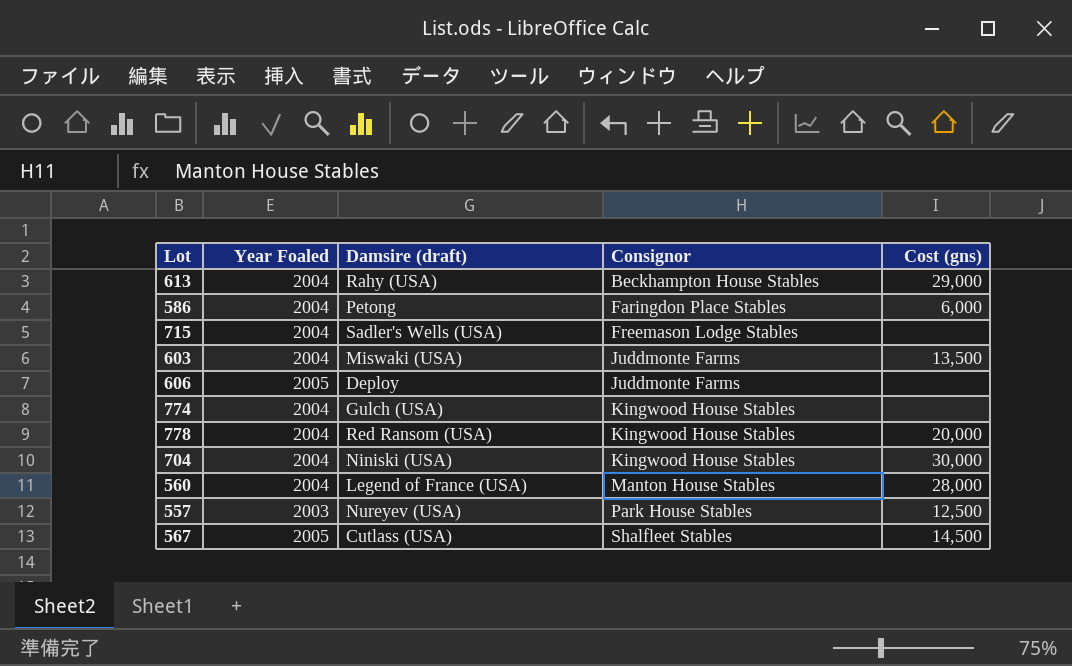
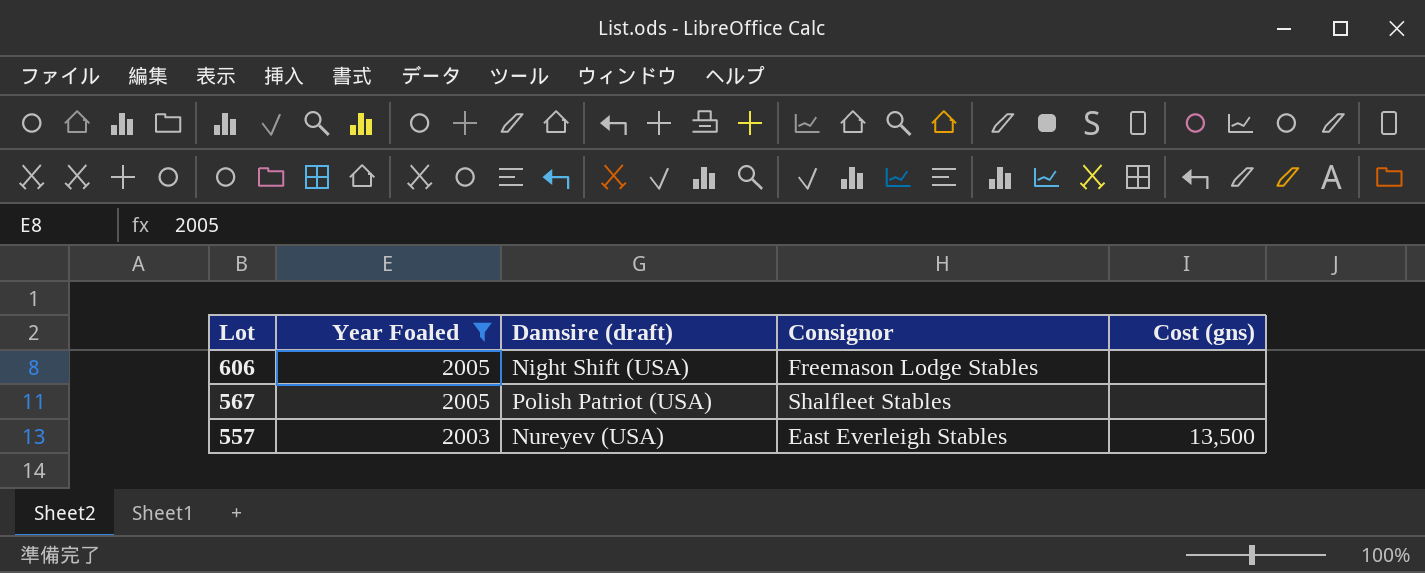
filter: none -> Year Foaled != 2004
row order: Consignor ascending -> Lot descending
606 | Damsire (draft): Deploy -> Night Shift (USA)
606 | Consignor: Juddmonte Farms -> Freemason Lodge Stables
567 | Damsire (draft): Cutlass (USA) -> Polish Patriot (USA)
567 | Cost (gns): 14,500 -> none
557 | Consignor: Park House Stables -> East Everleigh Stables
557 | Cost (gns): 12,500 -> 13,500

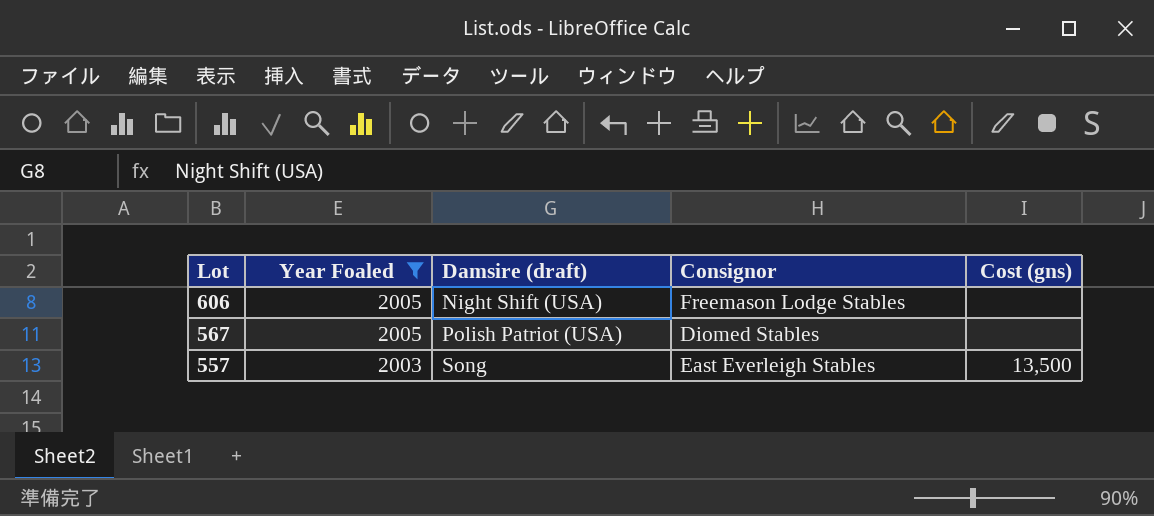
567 | Consignor: Shalfleet Stables -> Diomed Stables
557 | Damsire (draft): Nureyev (USA) -> Song

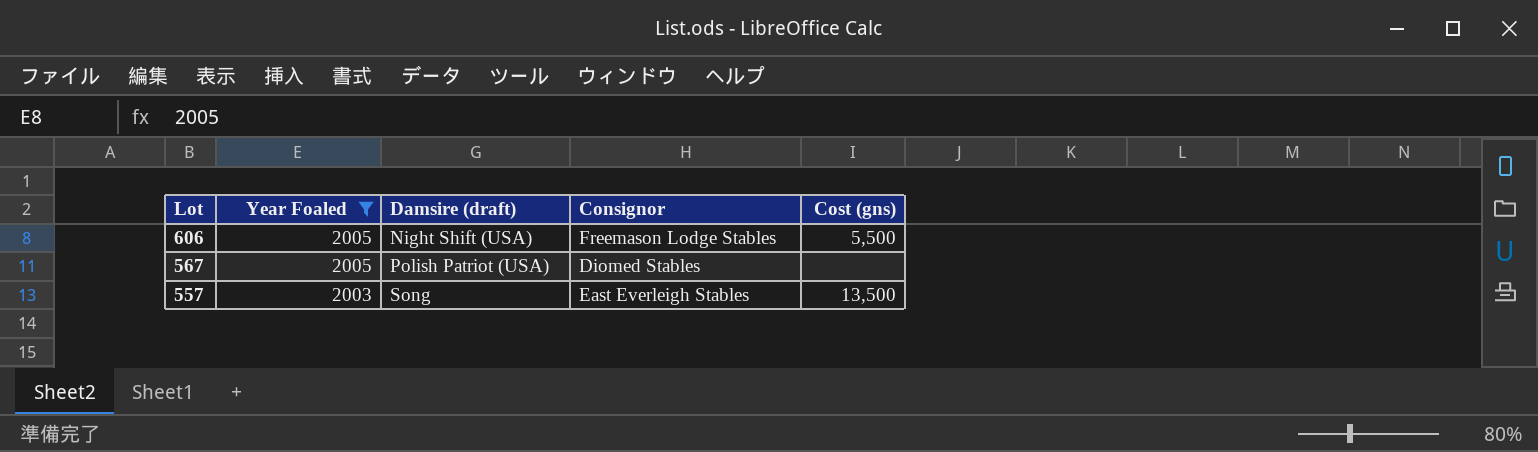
606 | Cost (gns): none -> 5,500

